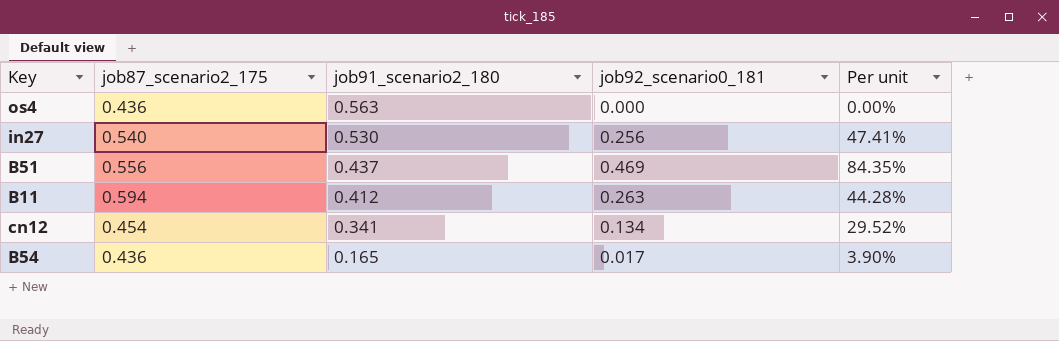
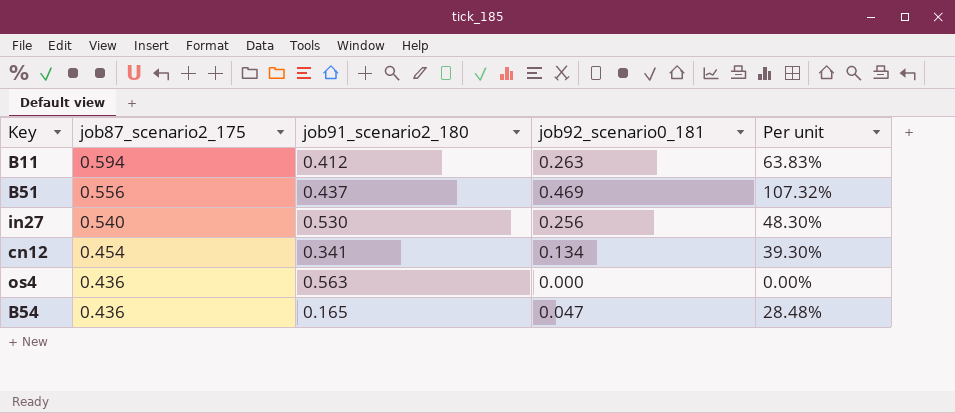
row order: job91_scenario2_180 descending -> job87_scenario2_175 descending
column Per unit | formula: [job92_scenario0_181] / [job87_scenario2_175] -> [job92_scenario0_181] / [job91_scenario2_180]
B54 | job92_scenario0_181: 0.017 -> 0.047

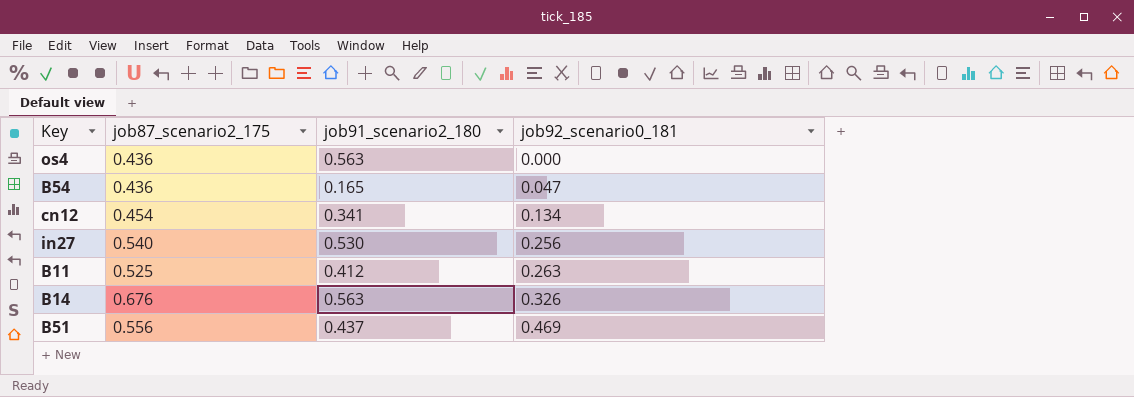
row order: job87_scenario2_175 descending -> job92_scenario0_181 ascending
column Per unit | formula: [job92_scenario0_181] / [job91_scenario2_180] -> none
B11 | job87_scenario2_175: 0.594 -> 0.525
row B14: none -> 0.676 | 0.563 | 0.326

